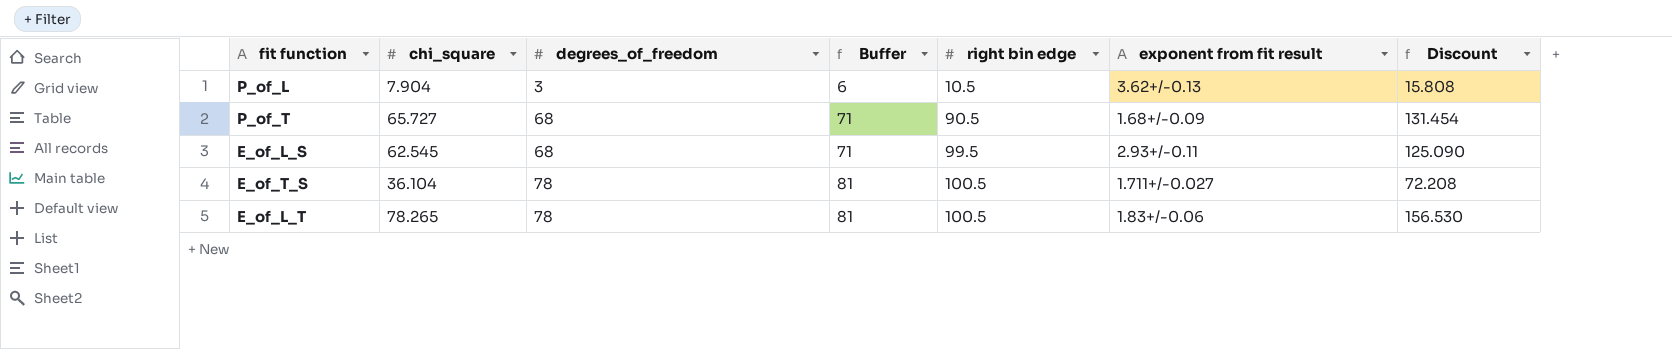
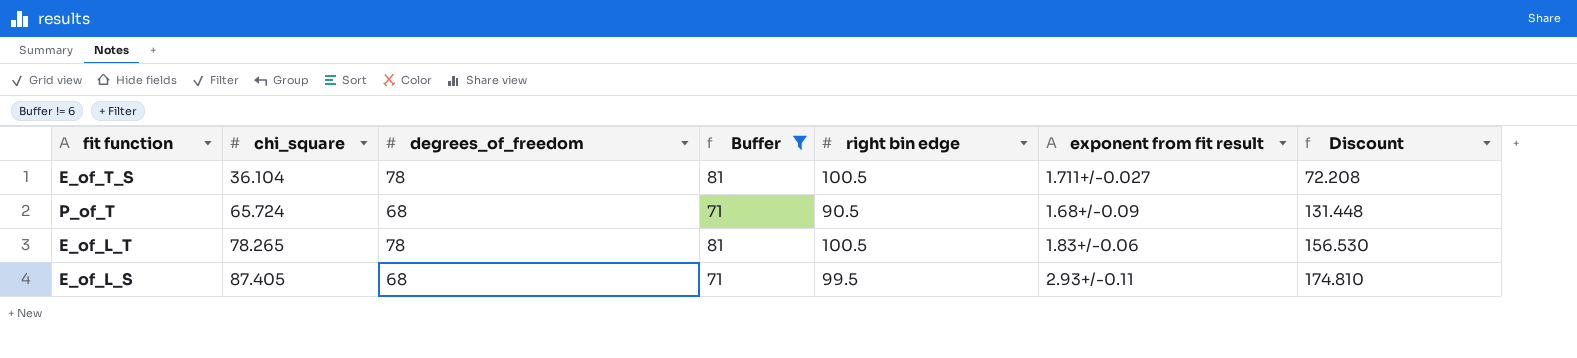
filter: none -> Buffer != 6
row order: degrees_of_freedom ascending -> chi_square ascending
P_of_T | chi_square: 65.727 -> 65.724
P_of_T | Discount: 131.454 -> 131.448
E_of_L_S | chi_square: 62.545 -> 87.405
E_of_L_S | Discount: 125.090 -> 174.810

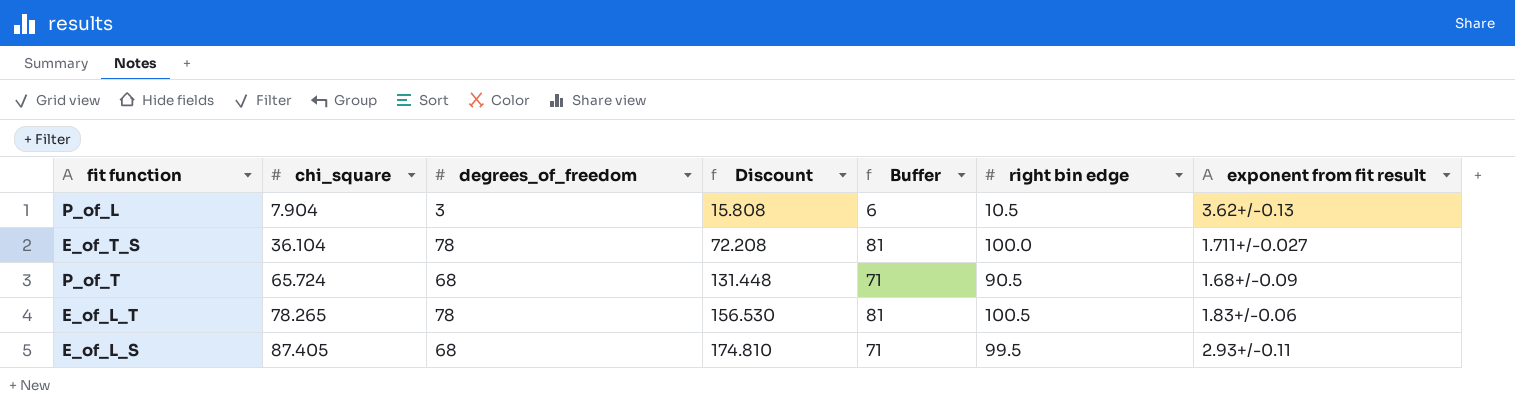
filter: Buffer != 6 -> none
column Discount | position: 7 -> 4
E_of_T_S | right bin edge: 100.5 -> 100.0

